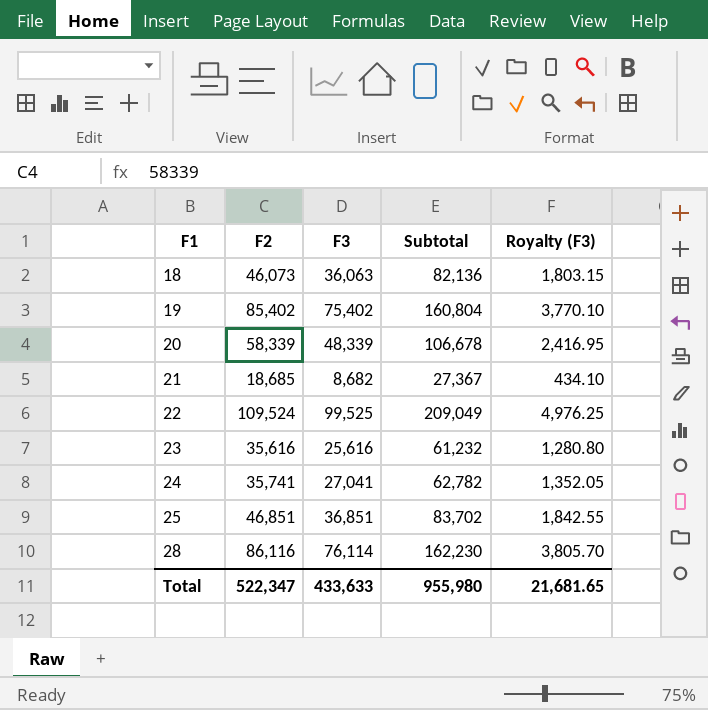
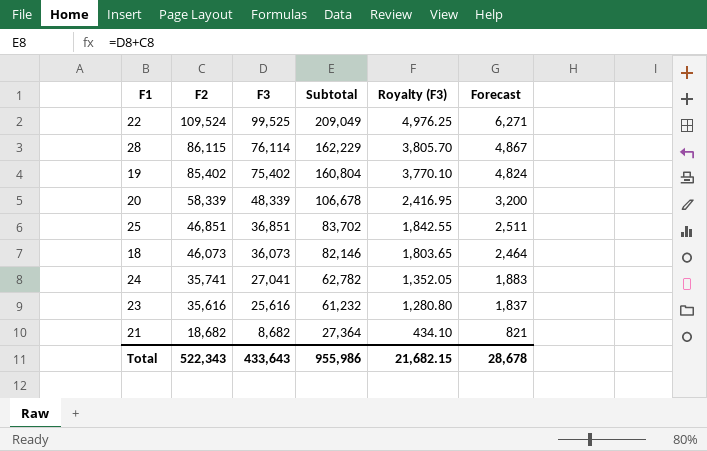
row order: F1 ascending -> F2 descending
column Forecast | formula: none -> [Subtotal] * 0.03
28 | F2: 86,116 -> 86,115
28 | Subtotal: 162,230 -> 162,229
18 | F3: 36,063 -> 36,073
18 | Subtotal: 82,136 -> 82,146
18 | Royalty (F3): 1,803.15 -> 1,803.65
21 | F2: 18,685 -> 18,682
21 | Subtotal: 27,367 -> 27,364
Total | F2: 522,347 -> 522,343
Total | F3: 433,633 -> 433,643
Total | Subtotal: 955,980 -> 955,986
Total | Royalty (F3): 21,681.65 -> 21,682.15

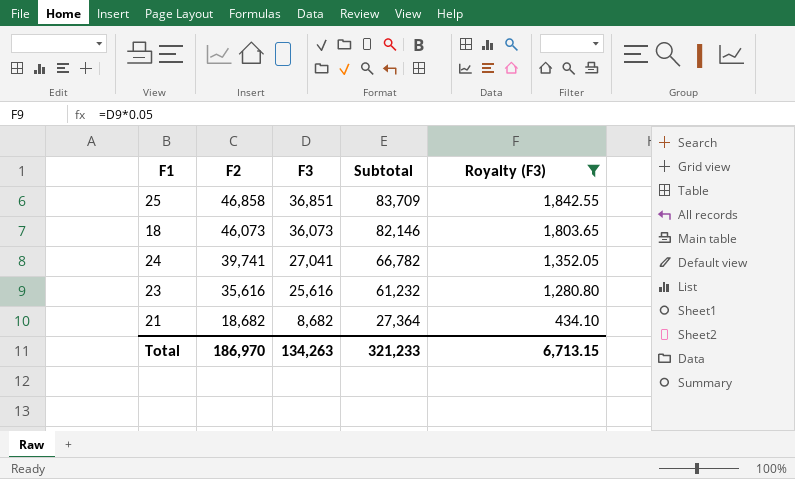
filter: none -> Royalty (F3) <= 1,842.55
column Forecast | formula: [Subtotal] * 0.03 -> none
25 | F2: 46,851 -> 46,858
25 | Subtotal: 83,702 -> 83,709
24 | F2: 35,741 -> 39,741
24 | Subtotal: 62,782 -> 66,782
Total | F2: 522,343 -> 186,970
Total | F3: 433,643 -> 134,263
Total | Subtotal: 955,986 -> 321,233
Total | Royalty (F3): 21,682.15 -> 6,713.15

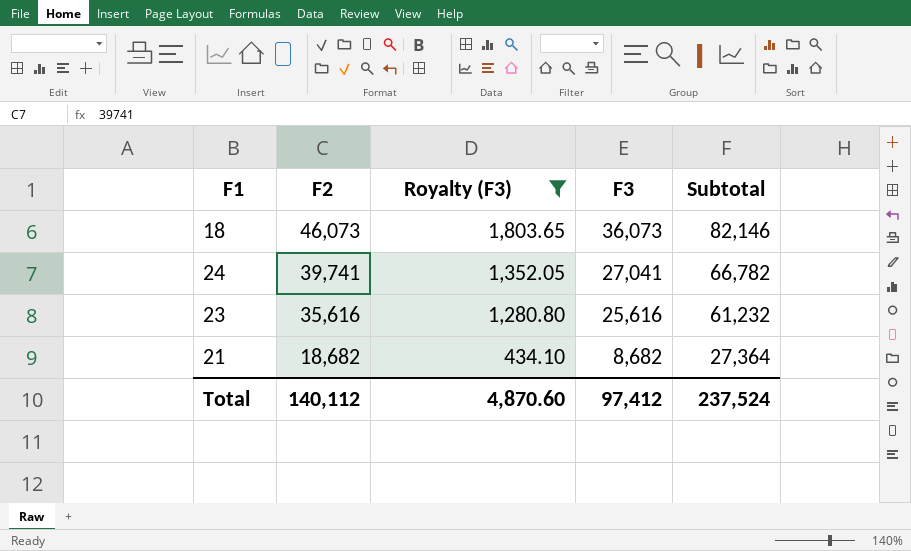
column Royalty (F3) | position: 5 -> 3
row 25: 46,858 | 36,851 | 83,709 | 1,842.55 -> none
Total | F2: 186,970 -> 140,112
Total | Royalty (F3): 6,713.15 -> 4,870.60
Total | F3: 134,263 -> 97,412
Total | Subtotal: 321,233 -> 237,524

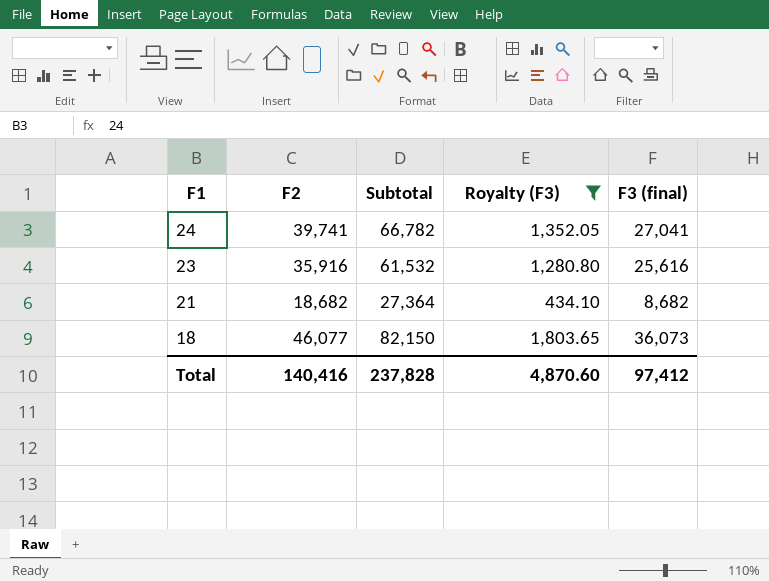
row order: F2 descending -> F1 descending
column Subtotal | position: 5 -> 3
column name: F3 -> F3 (final)
23 | F2: 35,616 -> 35,916
23 | Subtotal: 61,232 -> 61,532
18 | F2: 46,073 -> 46,077
18 | Subtotal: 82,146 -> 82,150
Total | F2: 140,112 -> 140,416
Total | Subtotal: 237,524 -> 237,828

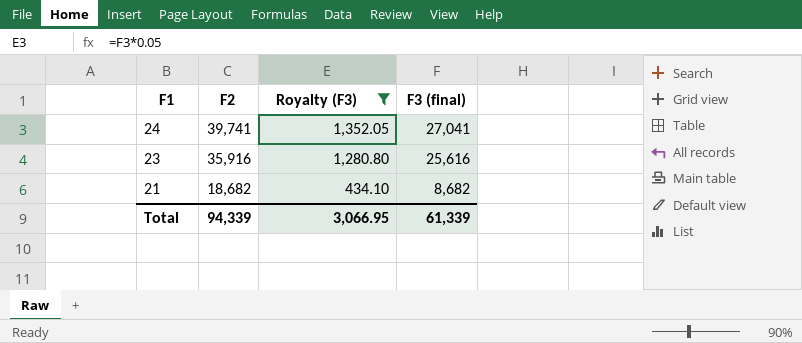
column Subtotal | formula: [F2] + [F3 (final)] -> none
row 18: 46,077 | 82,150 | 1,803.65 | 36,073 -> none
Total | F2: 140,416 -> 94,339
Total | Royalty (F3): 4,870.60 -> 3,066.95
Total | F3 (final): 97,412 -> 61,339

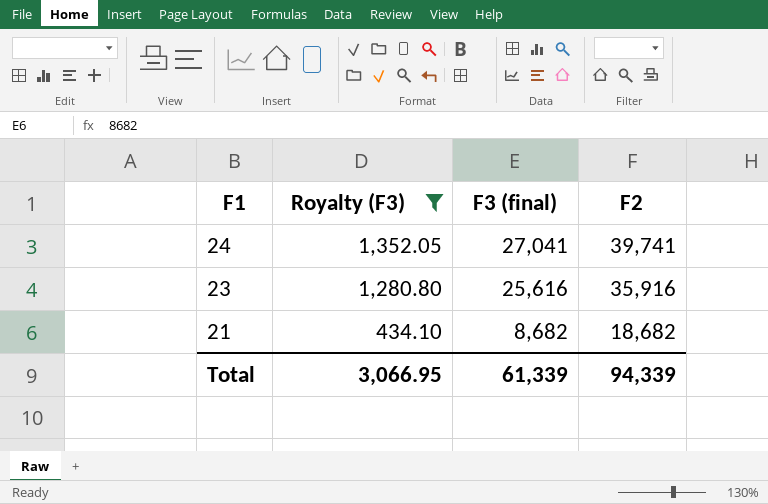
column F2 | position: 2 -> 4

